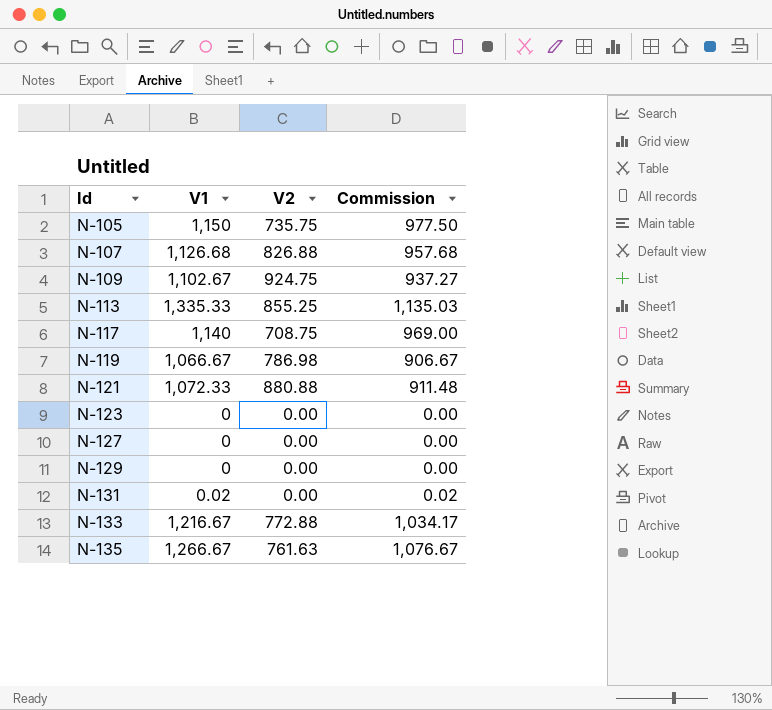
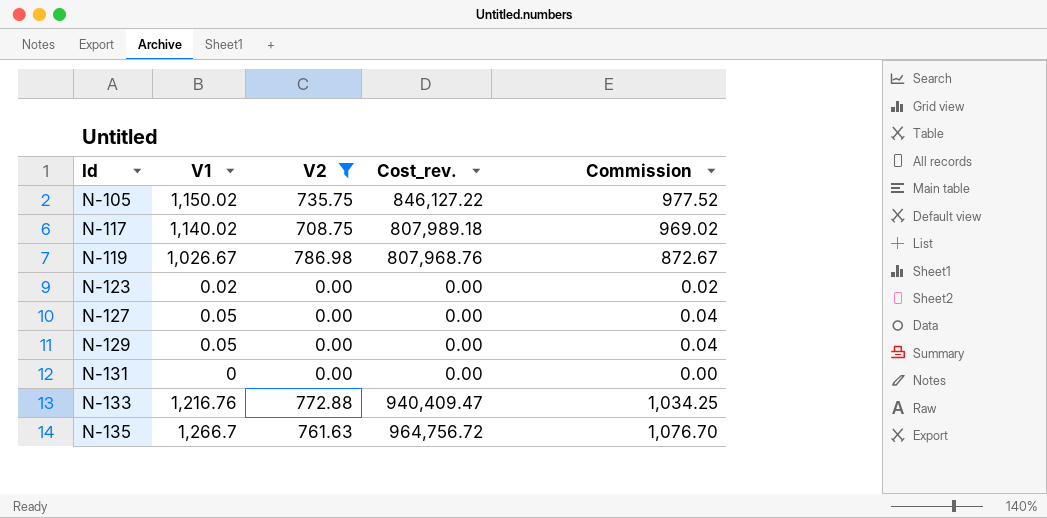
filter: none -> V2 <= 786.98
column Cost_rev. | formula: none -> [V1] * [V2]
N-105 | V1: 1,150 -> 1,150.02
N-105 | Commission: 977.50 -> 977.52
N-117 | V1: 1,140 -> 1,140.02
N-117 | Commission: 969.00 -> 969.02
N-119 | V1: 1,066.67 -> 1,026.67
N-119 | Commission: 906.67 -> 872.67
N-123 | V1: 0 -> 0.02
N-123 | Commission: 0.00 -> 0.02
N-127 | V1: 0 -> 0.05
N-127 | Commission: 0.00 -> 0.04
N-129 | V1: 0 -> 0.05
N-129 | Commission: 0.00 -> 0.04
N-131 | V1: 0.02 -> 0
N-131 | Commission: 0.02 -> 0.00
N-133 | V1: 1,216.67 -> 1,216.76
N-133 | Commission: 1,034.17 -> 1,034.25
N-135 | V1: 1,266.67 -> 1,266.7
N-135 | Commission: 1,076.67 -> 1,076.70

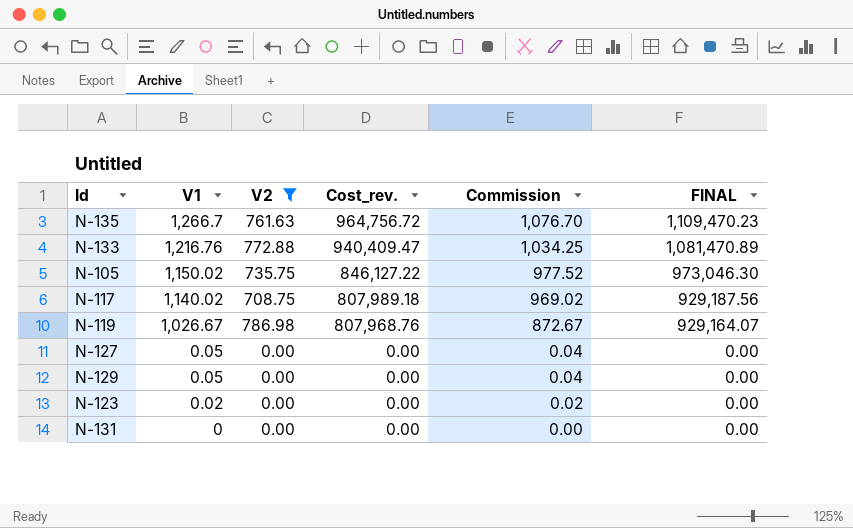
row order: Id ascending -> V1 descending
column FINAL | formula: none -> [Cost_rev.] * 1.15

